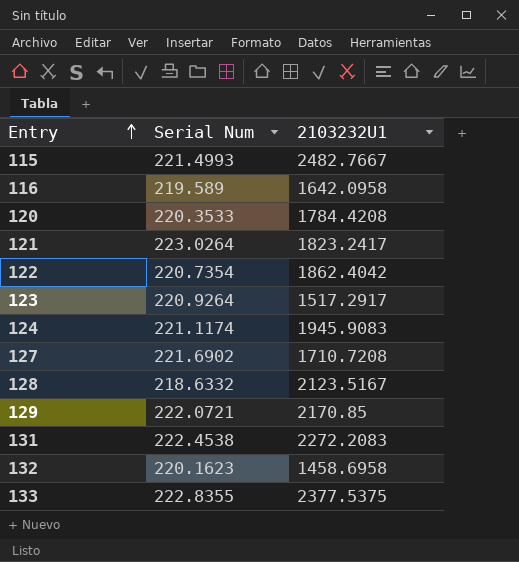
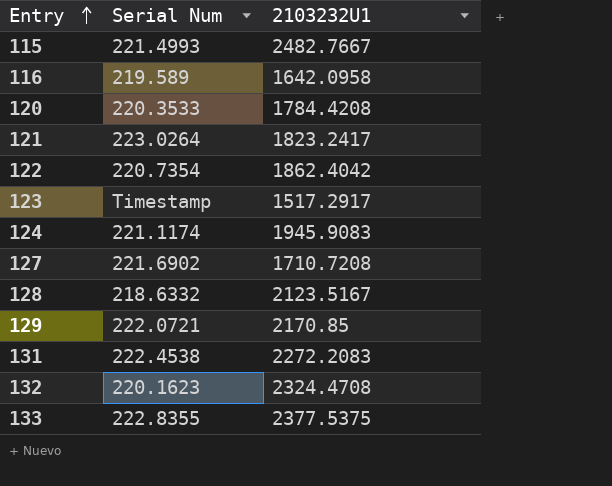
123 | Serial Num: 220.9264 -> Timestamp
132 | 2103232U1: 1458.6958 -> 2324.4708

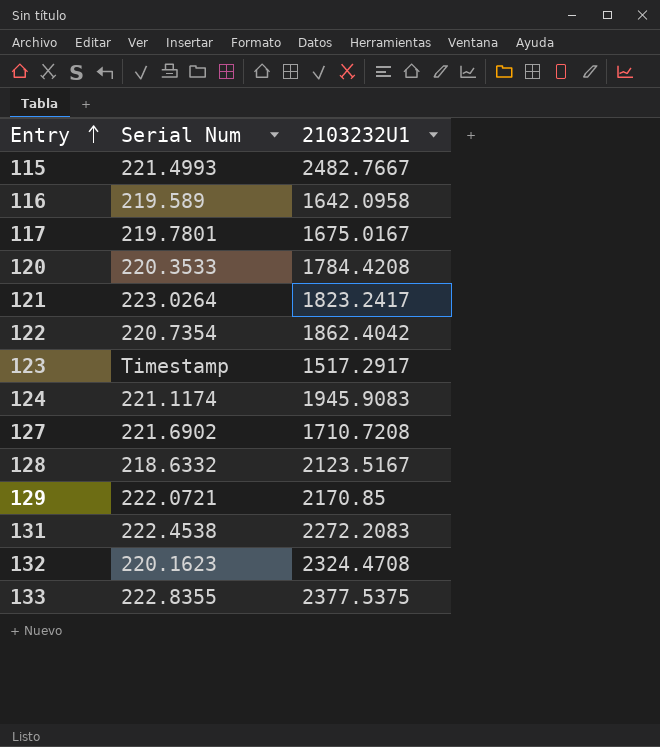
row 117: none -> 219.7801 | 1675.0167

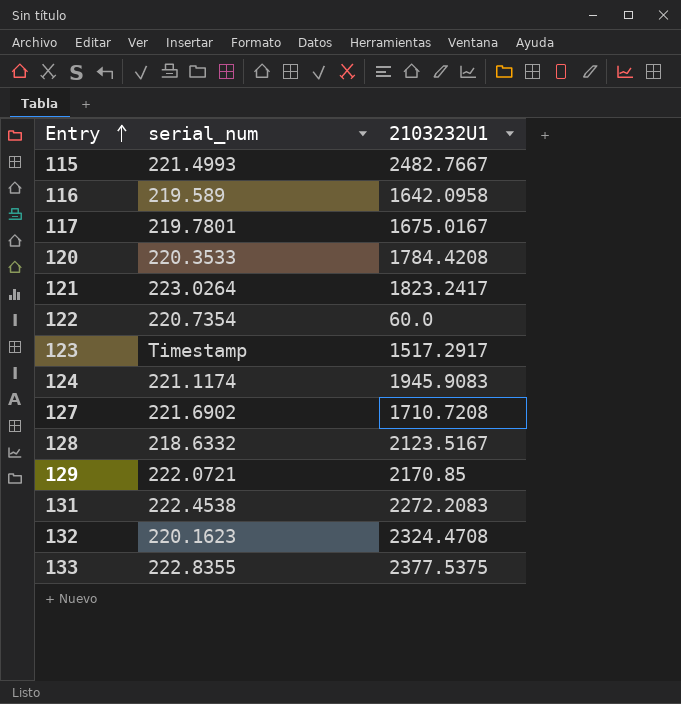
column name: Serial Num -> serial_num
122 | 2103232U1: 1862.4042 -> 60.0

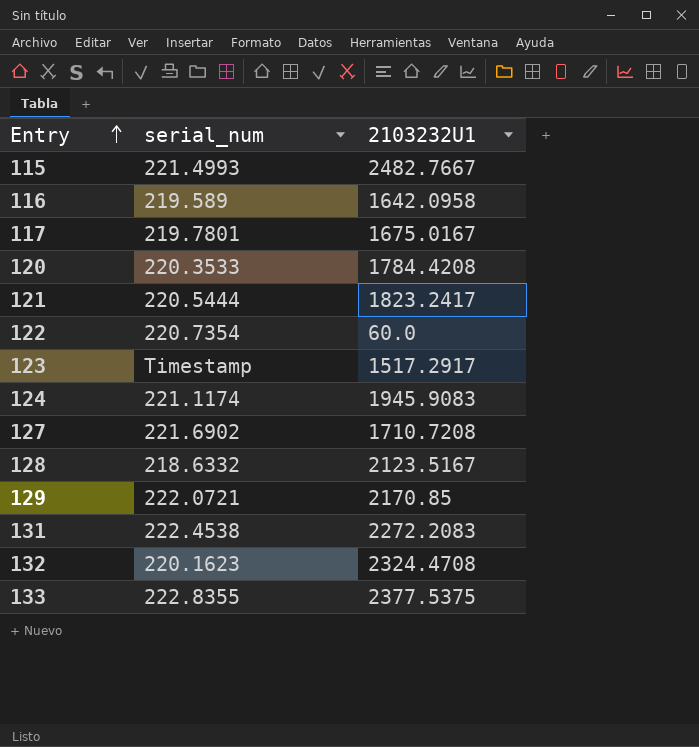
121 | serial_num: 223.0264 -> 220.5444

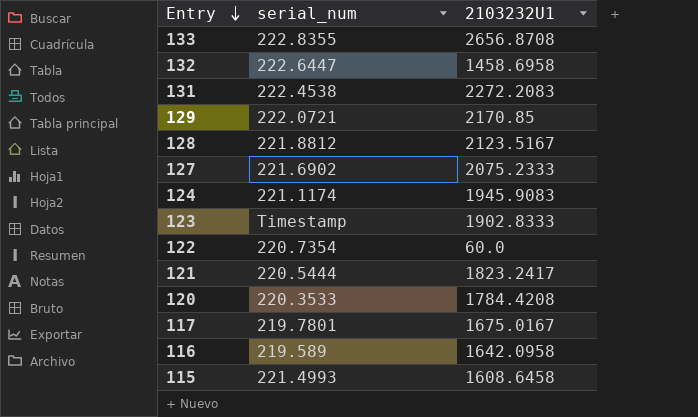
row order: Entry ascending -> Entry descending
133 | 2103232U1: 2377.5375 -> 2656.8708
132 | serial_num: 220.1623 -> 222.6447
132 | 2103232U1: 2324.4708 -> 1458.6958
128 | serial_num: 218.6332 -> 221.8812
127 | 2103232U1: 1710.7208 -> 2075.2333
123 | 2103232U1: 1517.2917 -> 1902.8333
115 | 2103232U1: 2482.7667 -> 1608.6458

